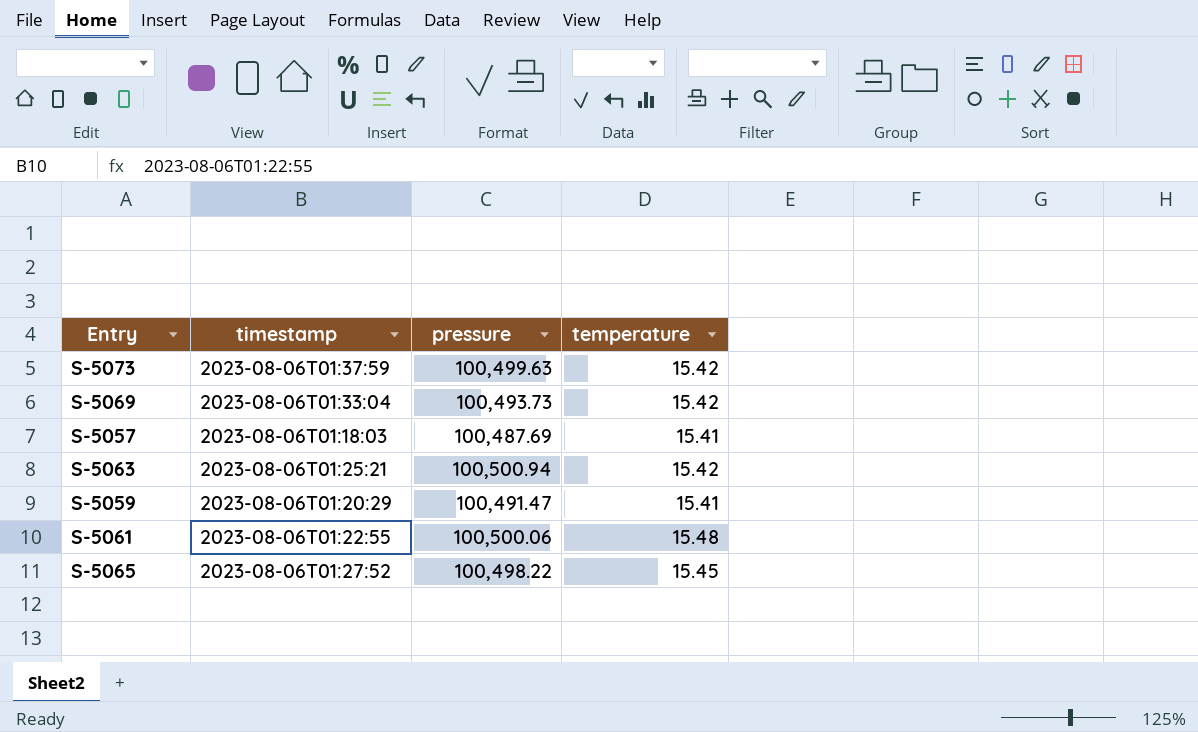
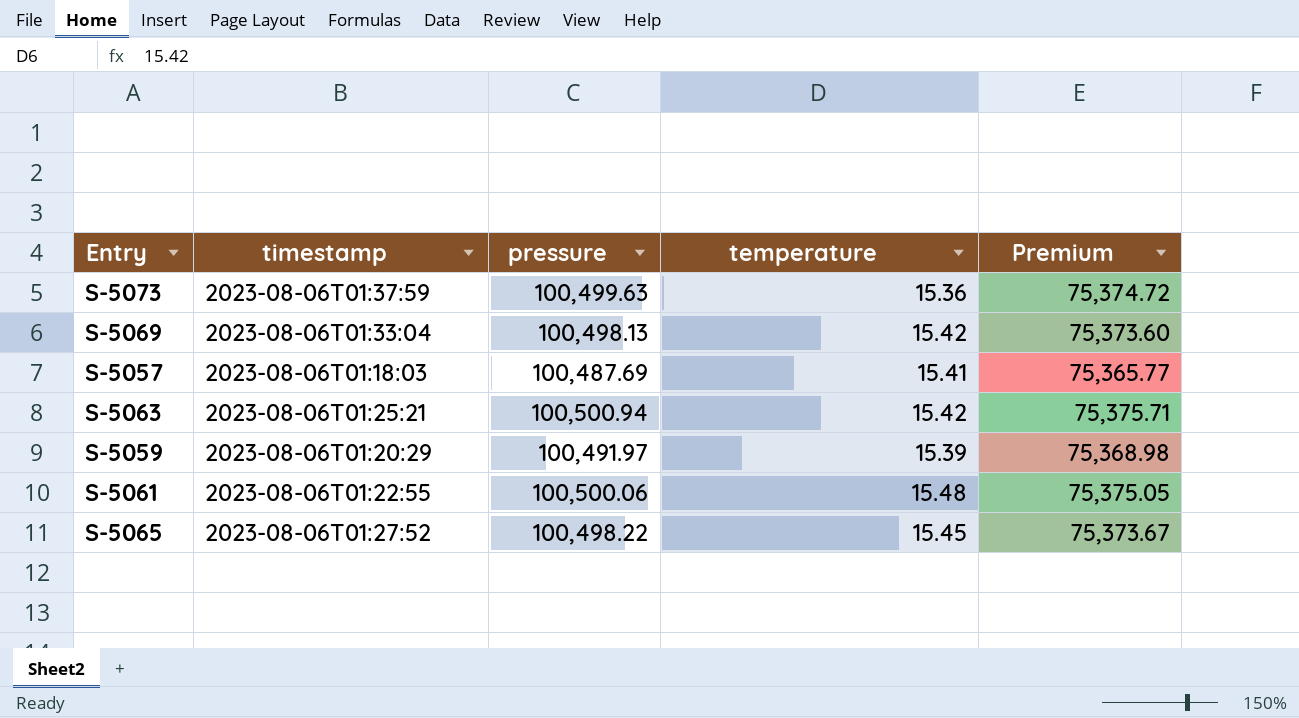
column Premium | formula: none -> [pressure] * 0.75
S-5073 | temperature: 15.42 -> 15.36
S-5069 | pressure: 100,493.73 -> 100,498.13
S-5059 | pressure: 100,491.47 -> 100,491.97
S-5059 | temperature: 15.41 -> 15.39

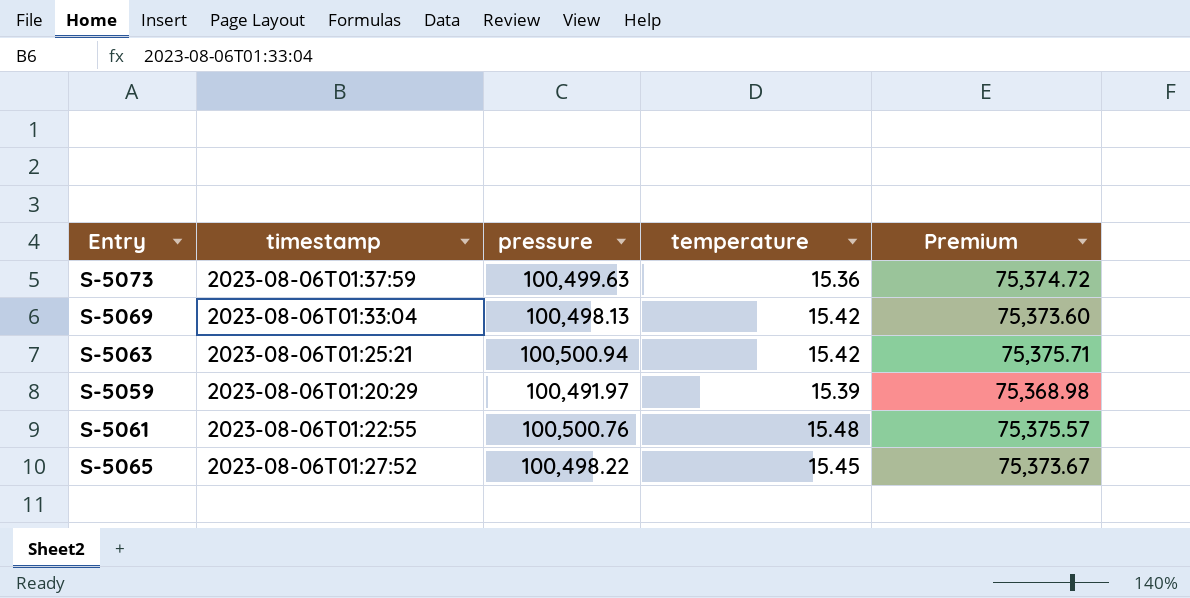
row S-5057: 2023-08-06T01:18:03 | 100,487.69 | 15.41 | 75,365.77 -> none
S-5061 | pressure: 100,500.06 -> 100,500.76
S-5061 | Premium: 75,375.05 -> 75,375.57

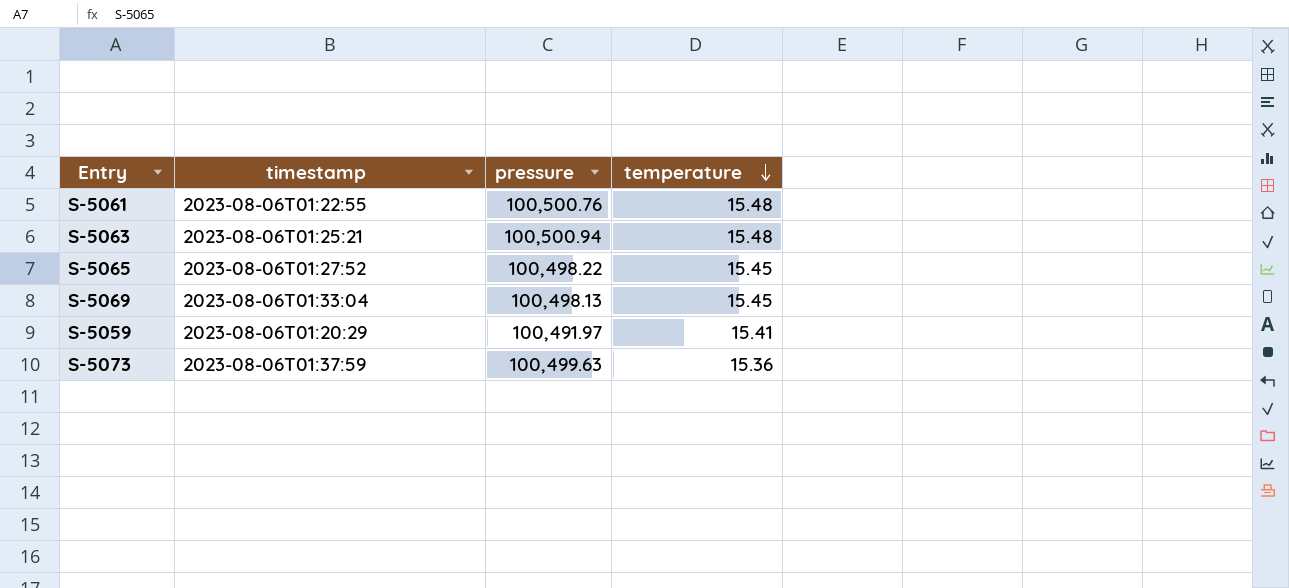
row order: none -> temperature descending
column Premium | formula: [pressure] * 0.75 -> none
S-5063 | temperature: 15.42 -> 15.48
S-5069 | temperature: 15.42 -> 15.45
S-5059 | temperature: 15.39 -> 15.41

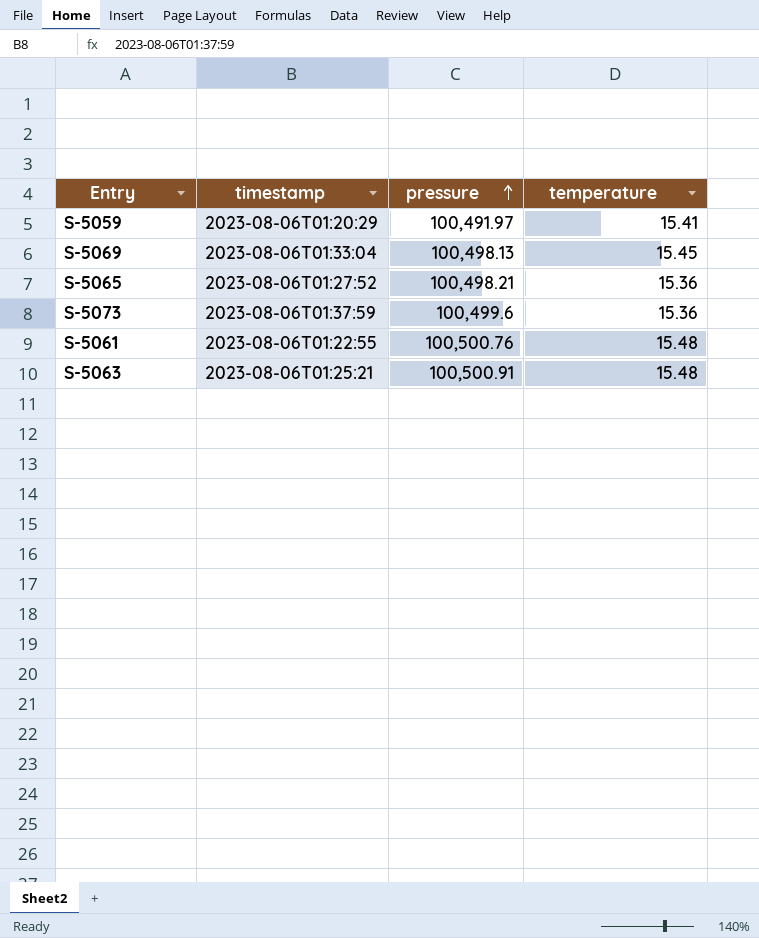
row order: temperature descending -> pressure ascending
S-5065 | pressure: 100,498.22 -> 100,498.21
S-5065 | temperature: 15.45 -> 15.36
S-5073 | pressure: 100,499.63 -> 100,499.6
S-5063 | pressure: 100,500.94 -> 100,500.91

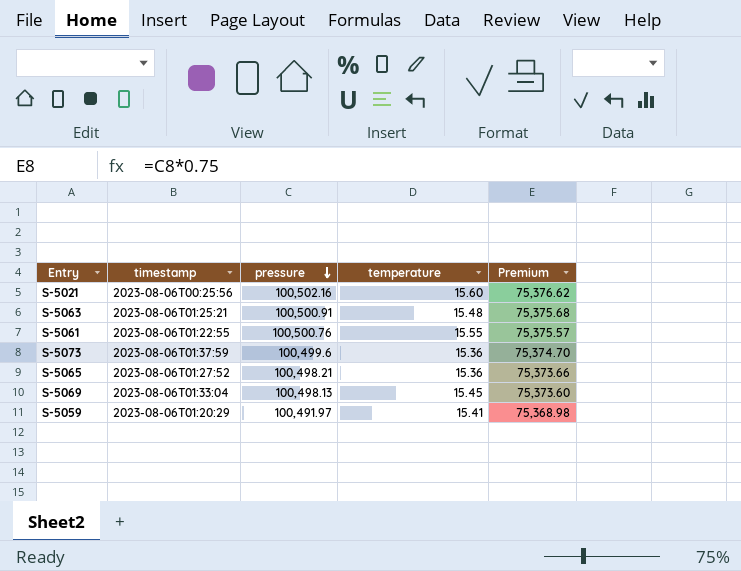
row order: pressure ascending -> pressure descending
column Premium | formula: none -> [pressure] * 0.75
row S-5021: none -> 2023-08-06T00:25:56 | 100,502.16 | 15.60 | 75,376.62
S-5061 | temperature: 15.48 -> 15.55

